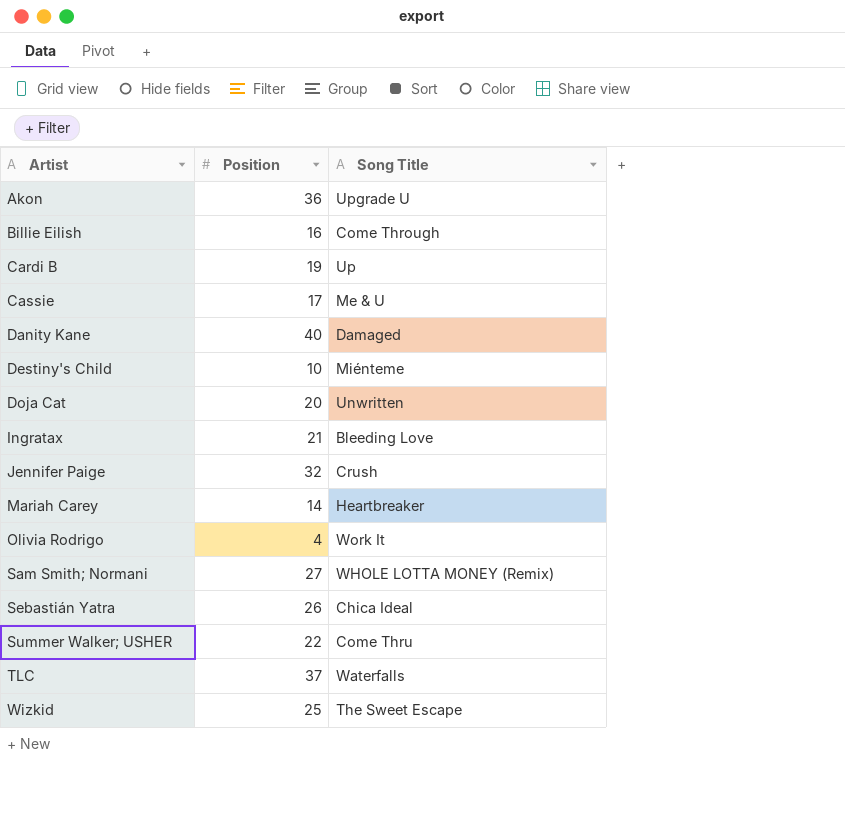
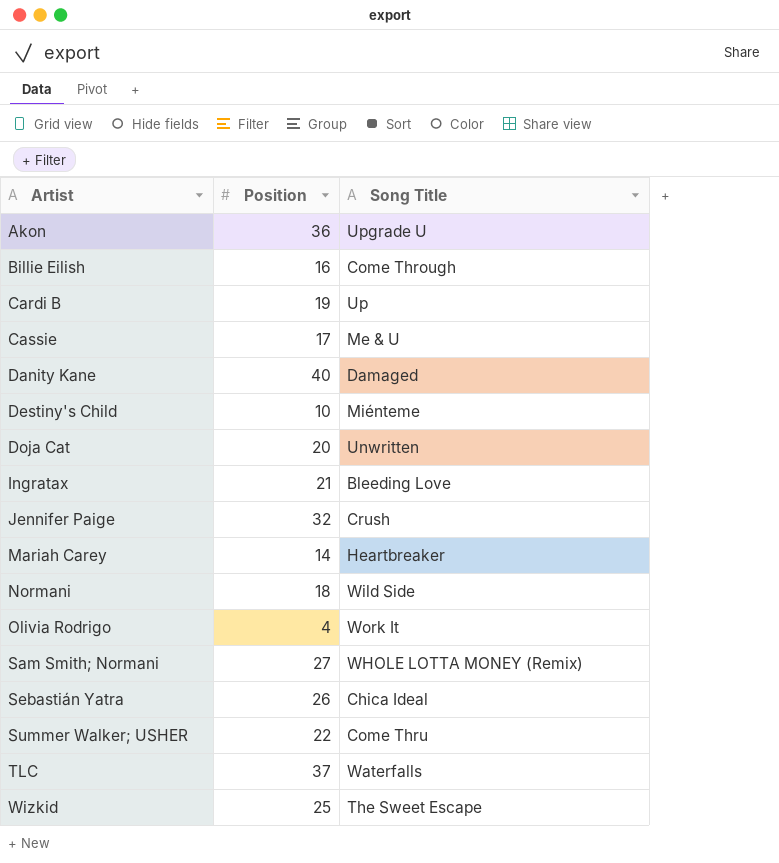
row Normani: none -> 18 | Wild Side

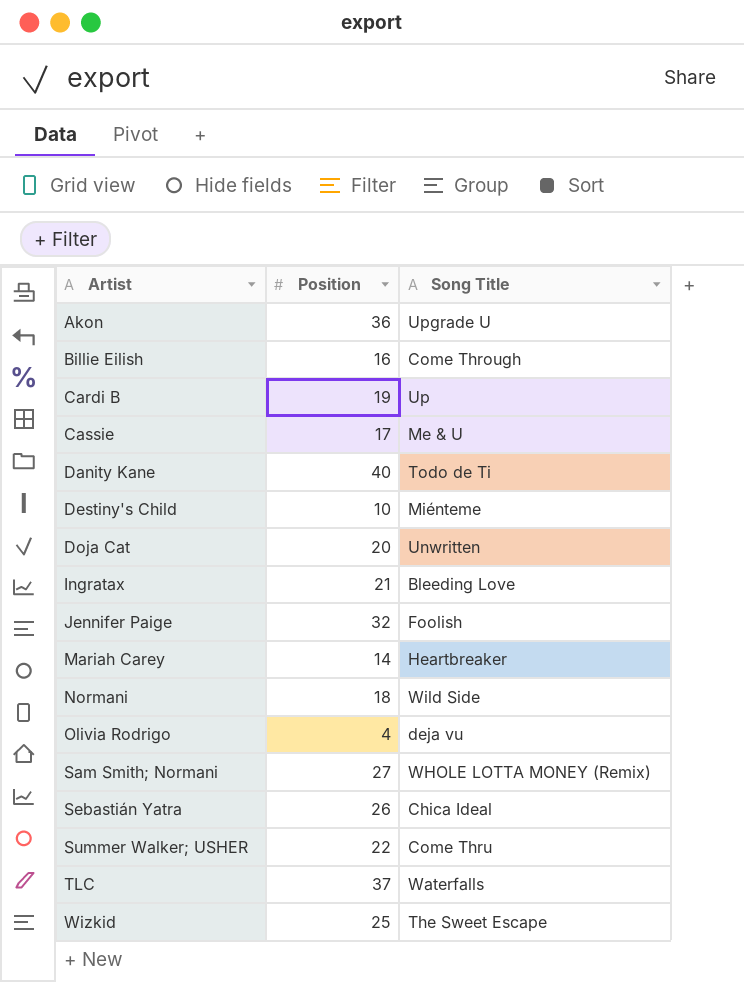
Danity Kane | Song Title: Damaged -> Todo de Ti
Jennifer Paige | Song Title: Crush -> Foolish
Olivia Rodrigo | Song Title: Work It -> deja vu

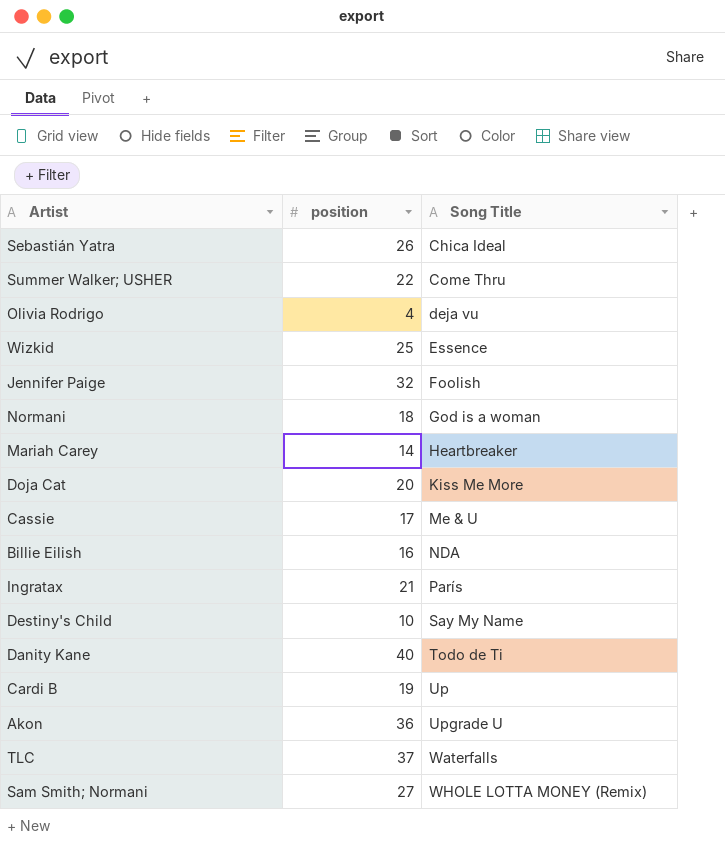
row order: Artist ascending -> Song Title ascending
column name: Position -> position
Wizkid | Song Title: The Sweet Escape -> Essence
Normani | Song Title: Wild Side -> God is a woman
Doja Cat | Song Title: Unwritten -> Kiss Me More
Billie Eilish | Song Title: Come Through -> NDA
Ingratax | Song Title: Bleeding Love -> París
Destiny's Child | Song Title: Miénteme -> Say My Name

